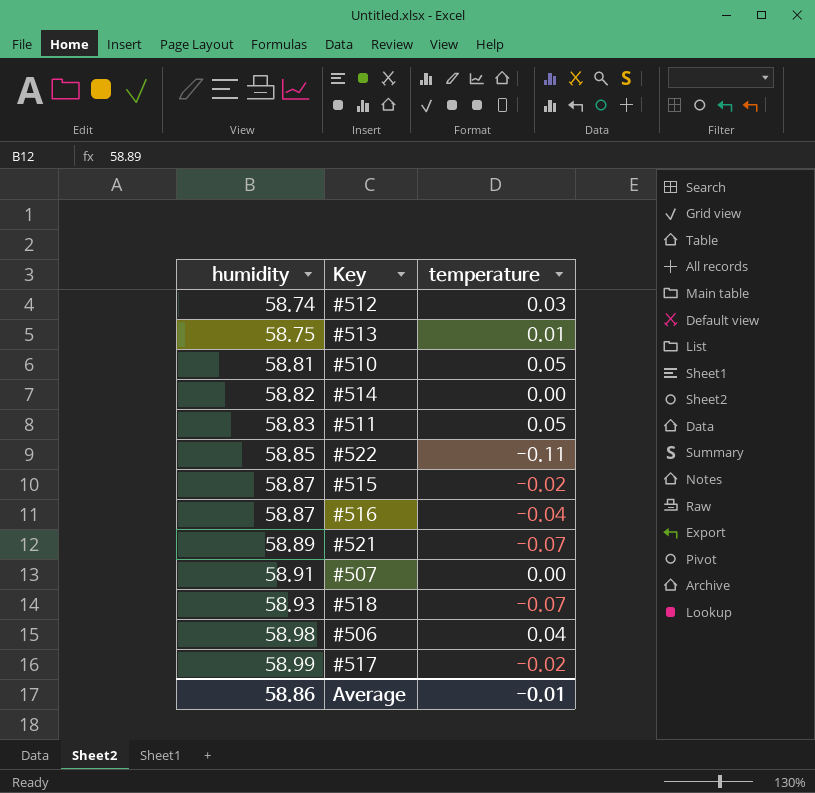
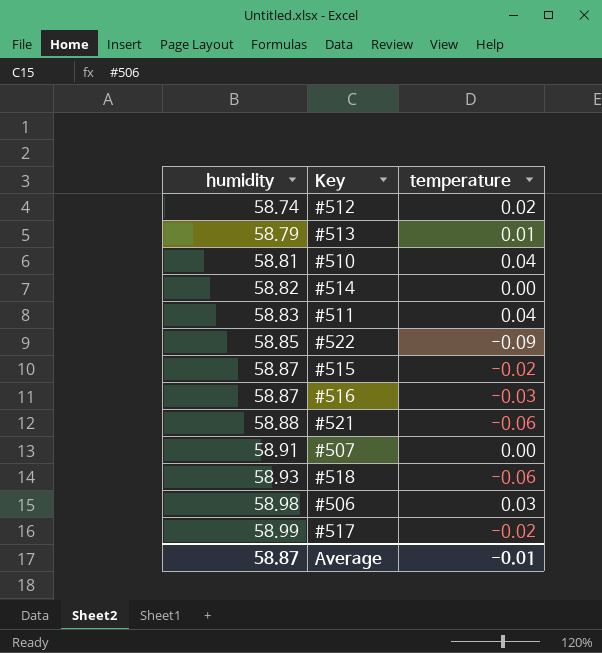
#512 | temperature: 0.03 -> 0.02
#513 | humidity: 58.75 -> 58.79
#510 | temperature: 0.05 -> 0.04
#511 | temperature: 0.05 -> 0.04
#522 | temperature: -0.11 -> -0.09
#516 | temperature: -0.04 -> -0.03
#521 | humidity: 58.89 -> 58.88
#521 | temperature: -0.07 -> -0.06
#518 | temperature: -0.07 -> -0.06
#506 | temperature: 0.04 -> 0.03
Average | humidity: 58.86 -> 58.87

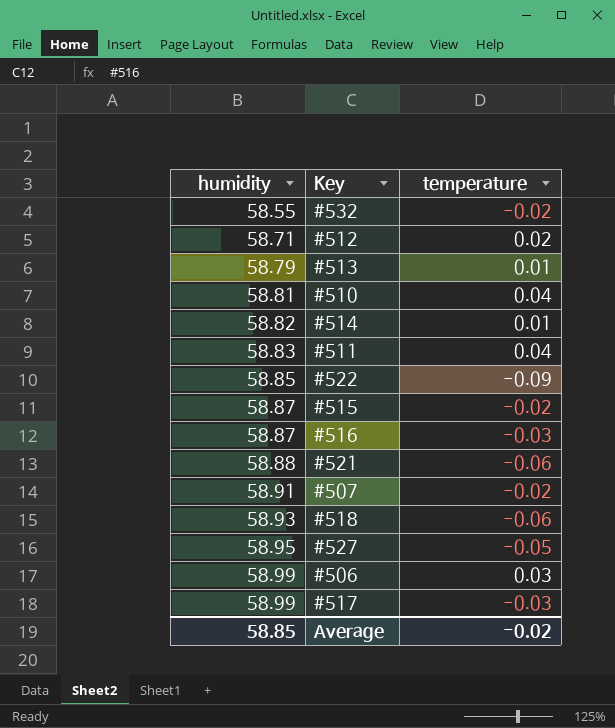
row #532: none -> 58.55 | -0.02
#512 | humidity: 58.74 -> 58.71
#514 | temperature: 0.00 -> 0.01
#507 | temperature: 0.00 -> -0.02
row #527: none -> 58.95 | -0.05
#506 | humidity: 58.98 -> 58.99
#517 | temperature: -0.02 -> -0.03
Average | humidity: 58.87 -> 58.85
Average | temperature: -0.01 -> -0.02

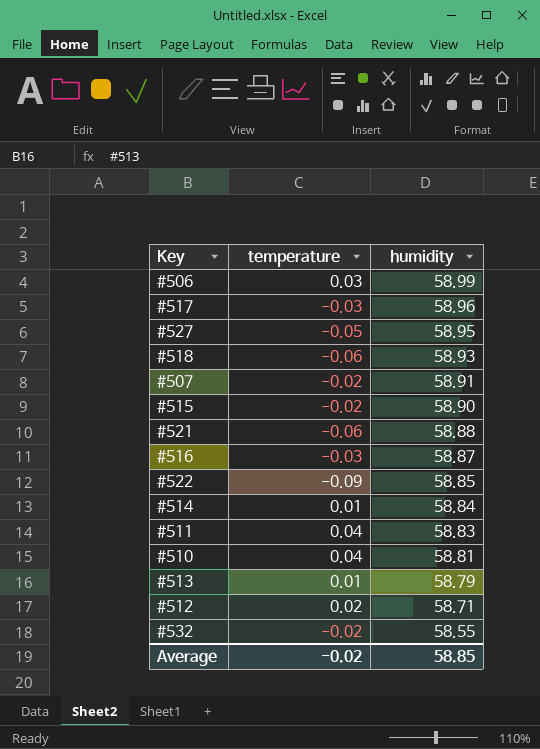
row order: humidity ascending -> humidity descending
column humidity | position: 1 -> 3
#517 | humidity: 58.99 -> 58.96
#515 | humidity: 58.87 -> 58.90
#514 | humidity: 58.82 -> 58.84

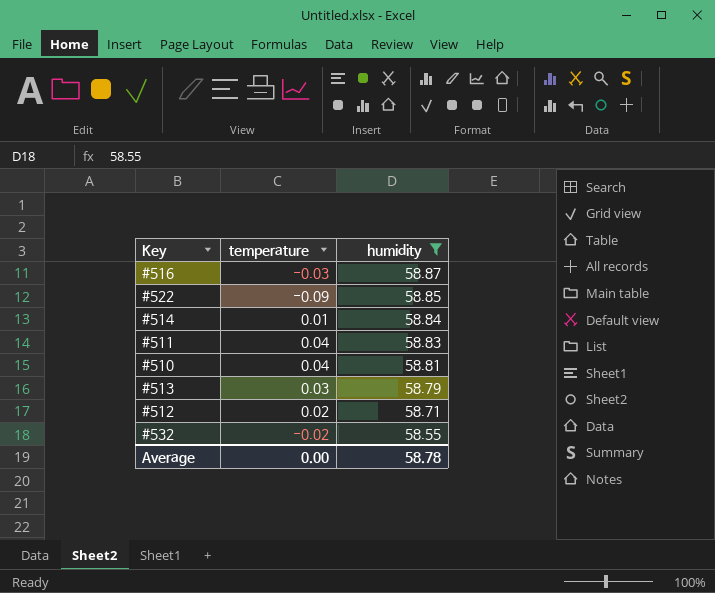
filter: none -> humidity <= 58.87
#513 | temperature: 0.01 -> 0.03
Average | temperature: -0.02 -> 0.00
Average | humidity: 58.85 -> 58.78

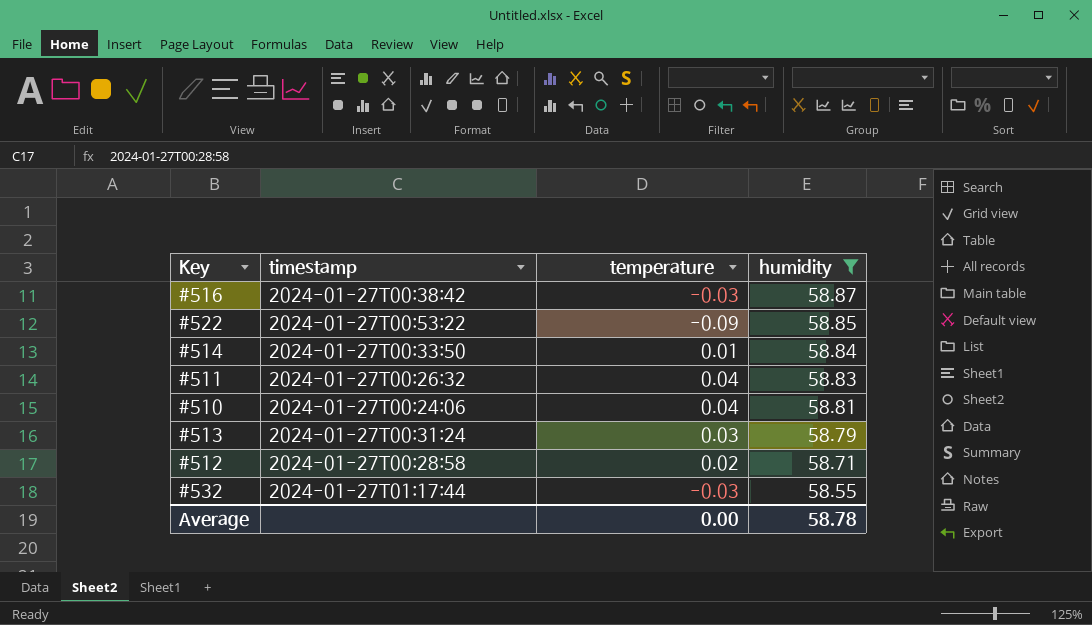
column timestamp | position: none -> 2
#532 | temperature: -0.02 -> -0.03

